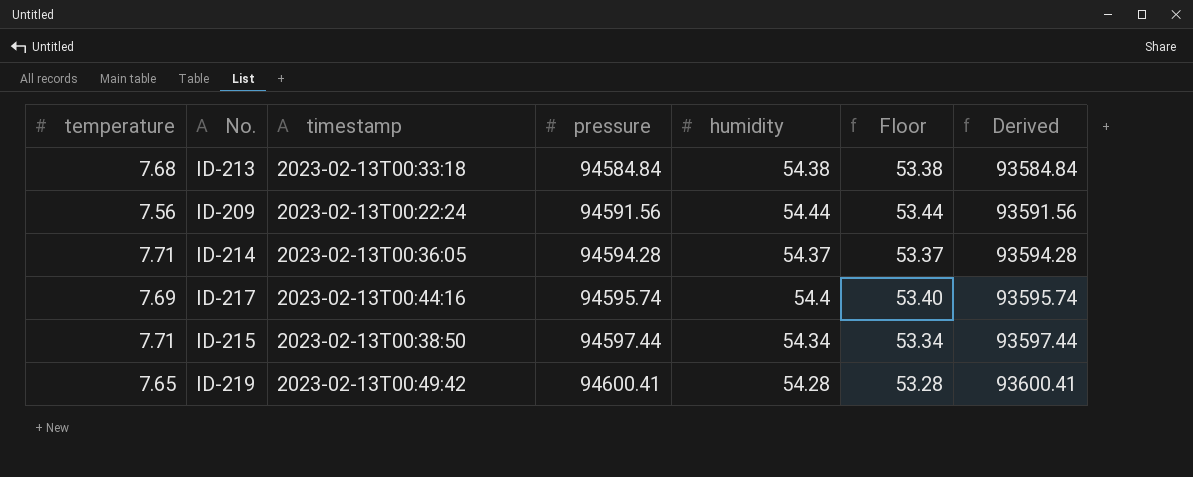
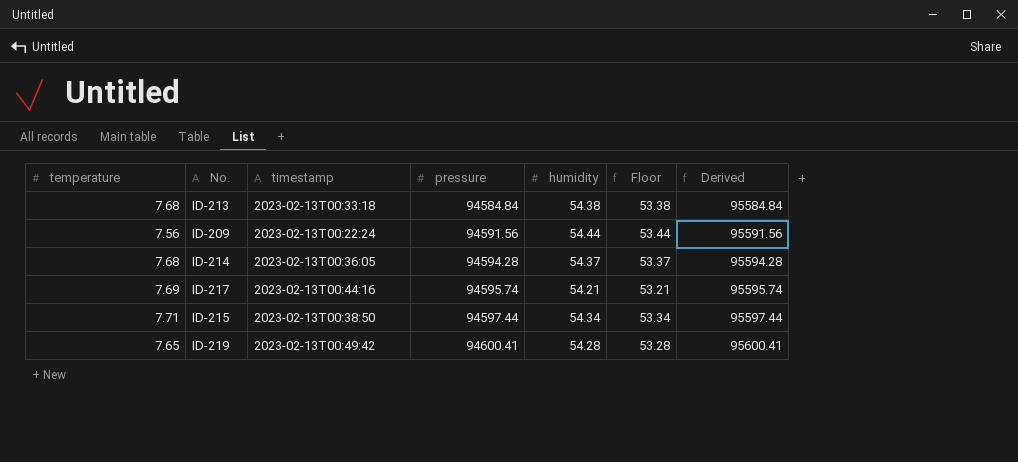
column Derived | formula: [pressure] - 1000 -> [pressure] + 1000
ID-214 | temperature: 7.71 -> 7.68
ID-217 | humidity: 54.4 -> 54.21
ID-217 | Floor: 53.40 -> 53.21

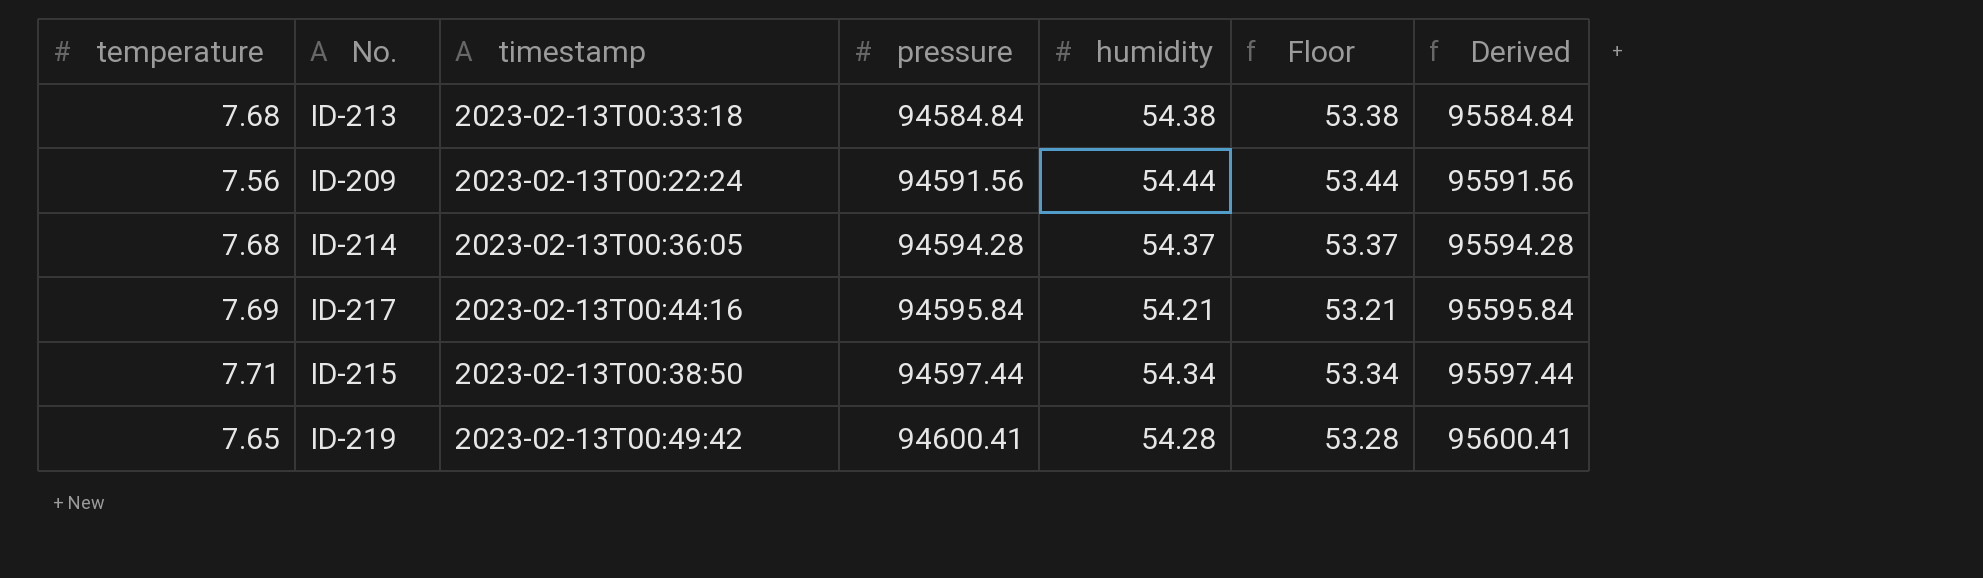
ID-217 | pressure: 94595.74 -> 94595.84
ID-217 | Derived: 95595.74 -> 95595.84

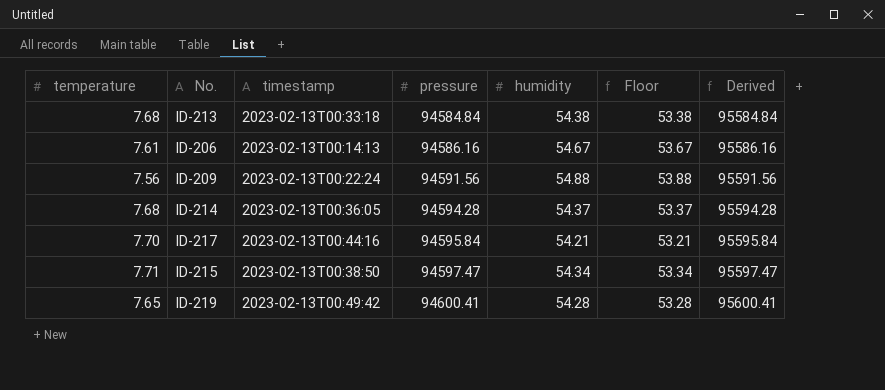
row ID-206: none -> 7.61 | 2023-02-13T00:14:13 | 94586.16 | 54.67 | 53.67 | 95586.16
ID-209 | humidity: 54.44 -> 54.88
ID-209 | Floor: 53.44 -> 53.88
ID-217 | temperature: 7.69 -> 7.70
ID-215 | pressure: 94597.44 -> 94597.47
ID-215 | Derived: 95597.44 -> 95597.47

